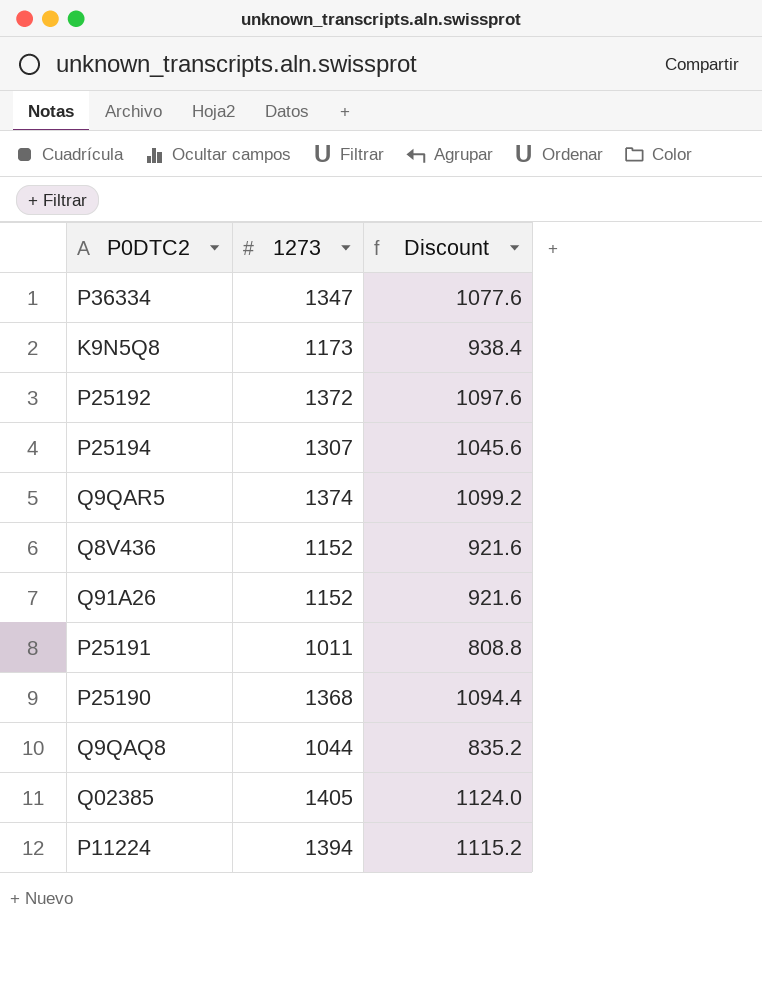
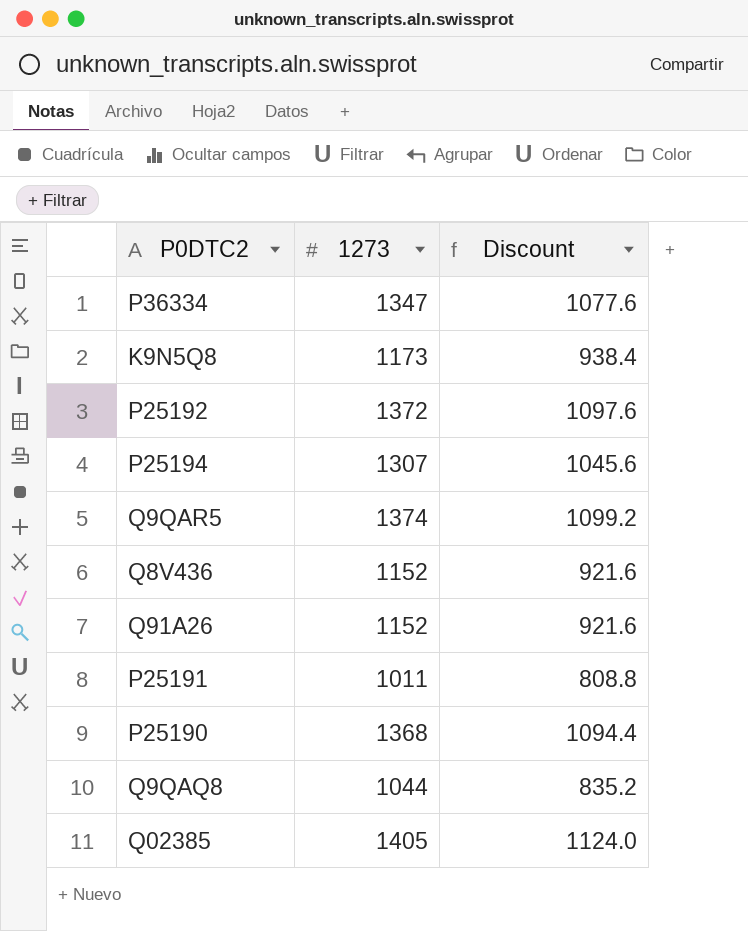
row P11224: 1394 | 1115.2 -> none

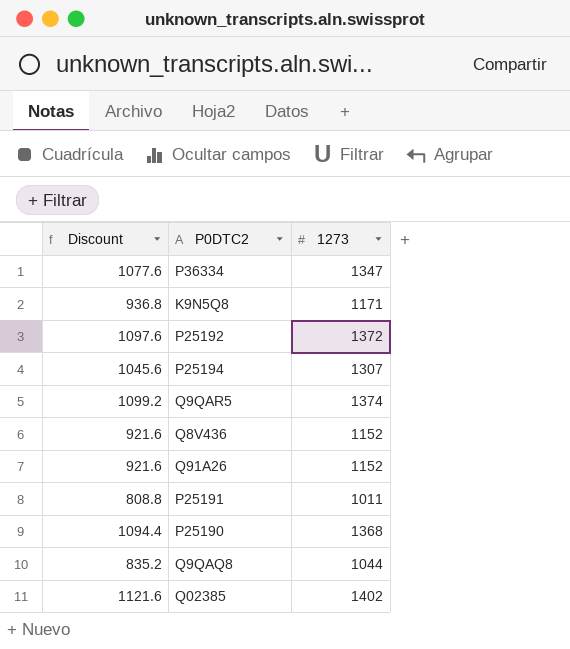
column Discount | position: 3 -> 1
K9N5Q8 | Discount: 938.4 -> 936.8
K9N5Q8 | 1273: 1173 -> 1171
Q02385 | Discount: 1124.0 -> 1121.6
Q02385 | 1273: 1405 -> 1402

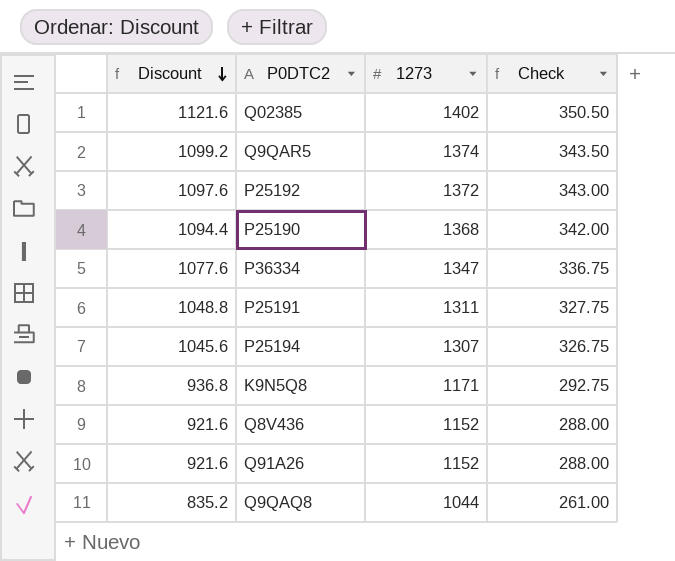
row order: none -> Discount descending
column Check | formula: none -> [1273] * 0.25
P25191 | Discount: 808.8 -> 1048.8
P25191 | 1273: 1011 -> 1311

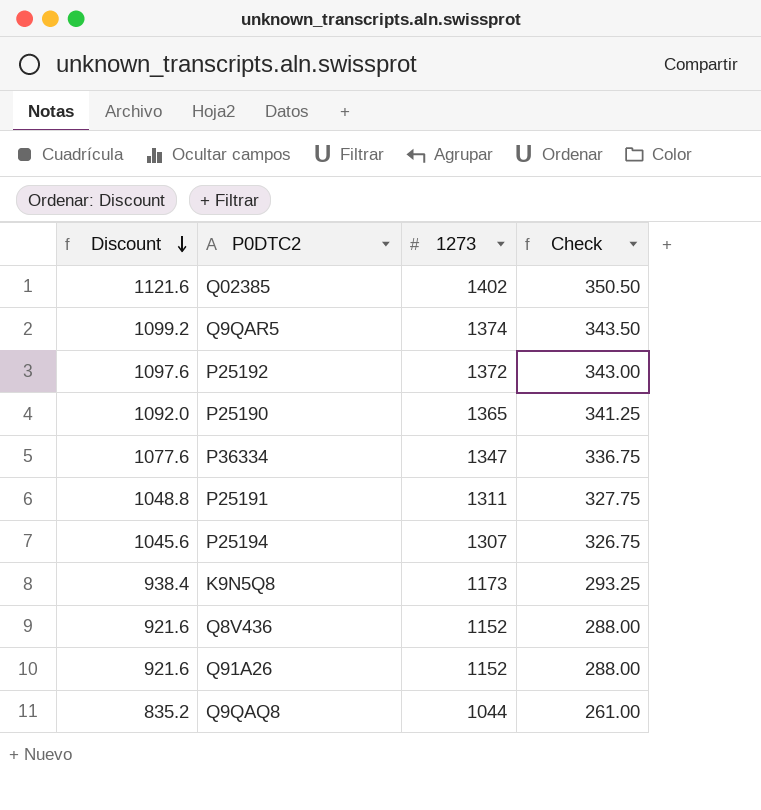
P25190 | Discount: 1094.4 -> 1092.0
P25190 | 1273: 1368 -> 1365
P25190 | Check: 342.00 -> 341.25
K9N5Q8 | Discount: 936.8 -> 938.4
K9N5Q8 | 1273: 1171 -> 1173
K9N5Q8 | Check: 292.75 -> 293.25

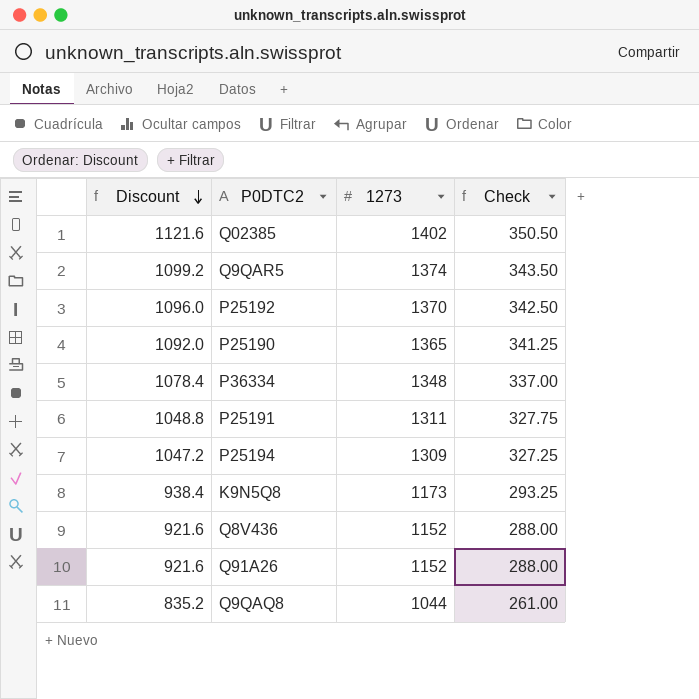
P25192 | Discount: 1097.6 -> 1096.0
P25192 | 1273: 1372 -> 1370
P25192 | Check: 343.00 -> 342.50
P36334 | Discount: 1077.6 -> 1078.4
P36334 | 1273: 1347 -> 1348
P36334 | Check: 336.75 -> 337.00
P25194 | Discount: 1045.6 -> 1047.2
P25194 | 1273: 1307 -> 1309
P25194 | Check: 326.75 -> 327.25

